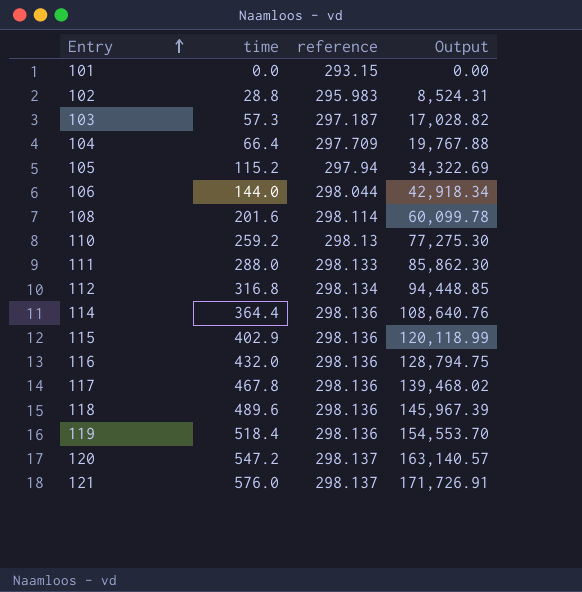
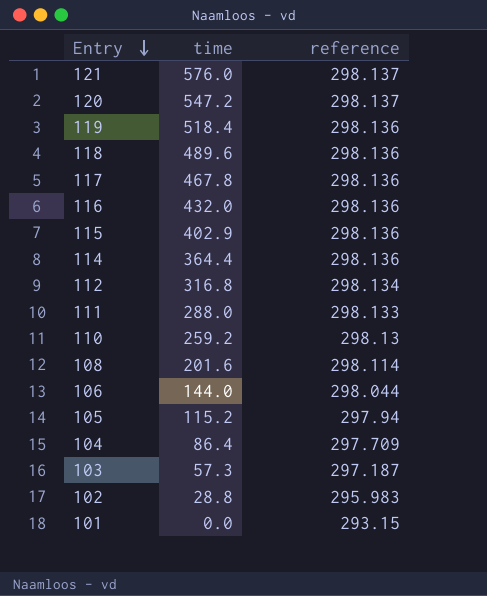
row order: Entry ascending -> Entry descending
column Output | formula: [time] * [reference] -> none
104 | time: 66.4 -> 86.4

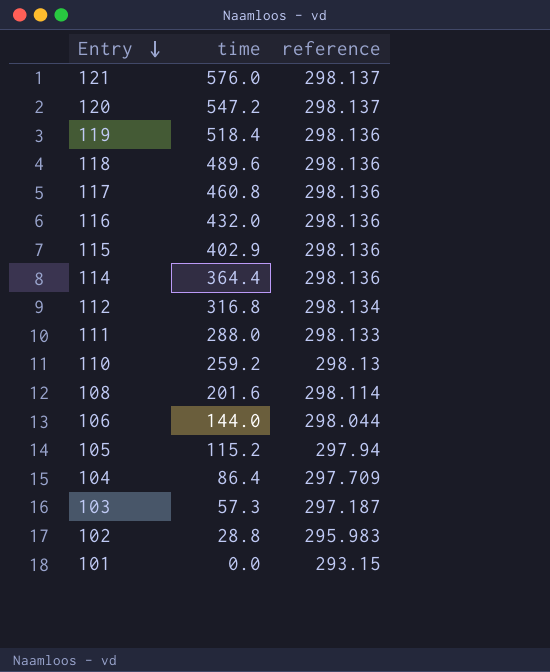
117 | time: 467.8 -> 460.8

